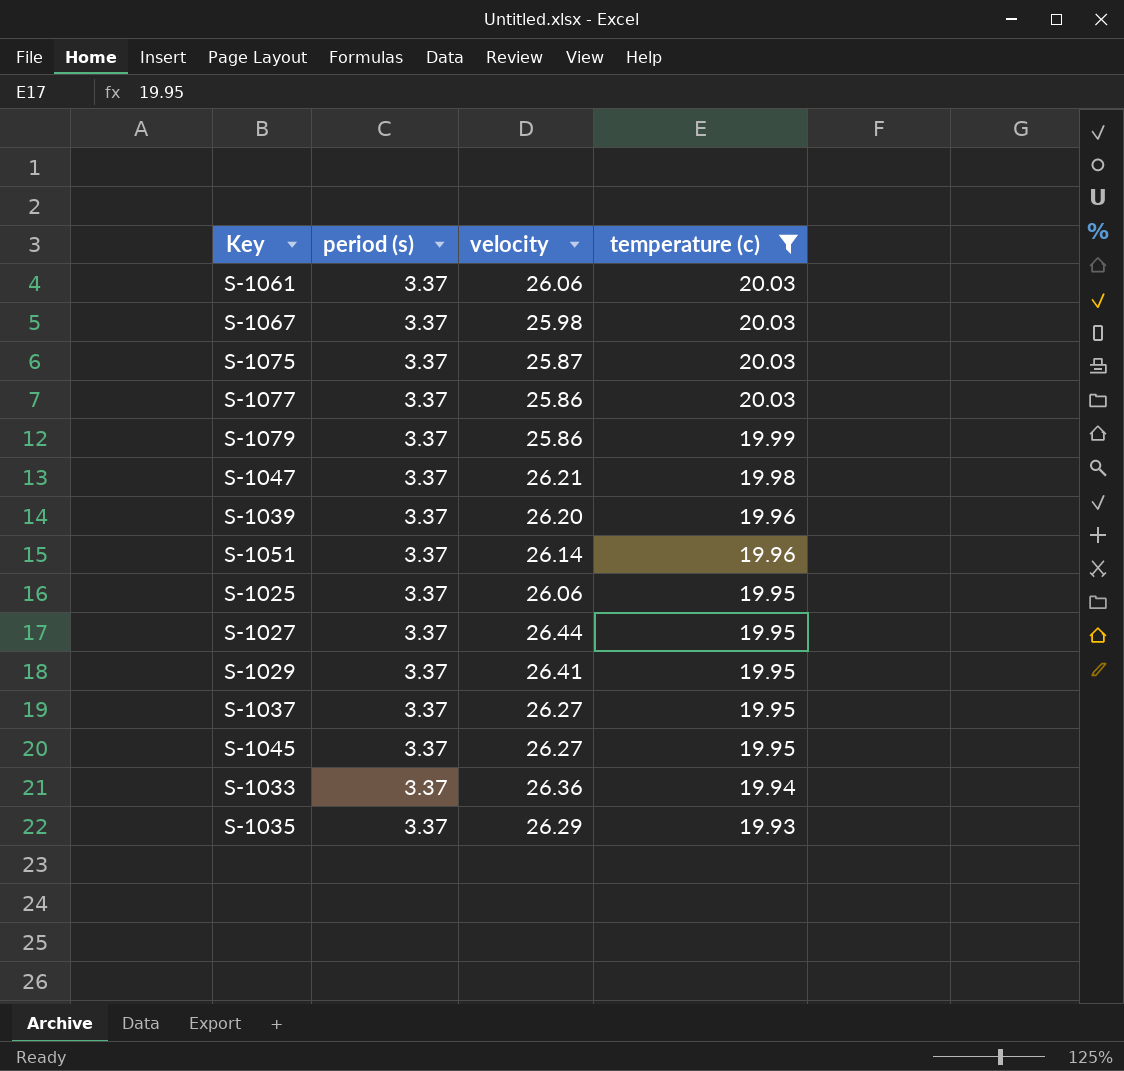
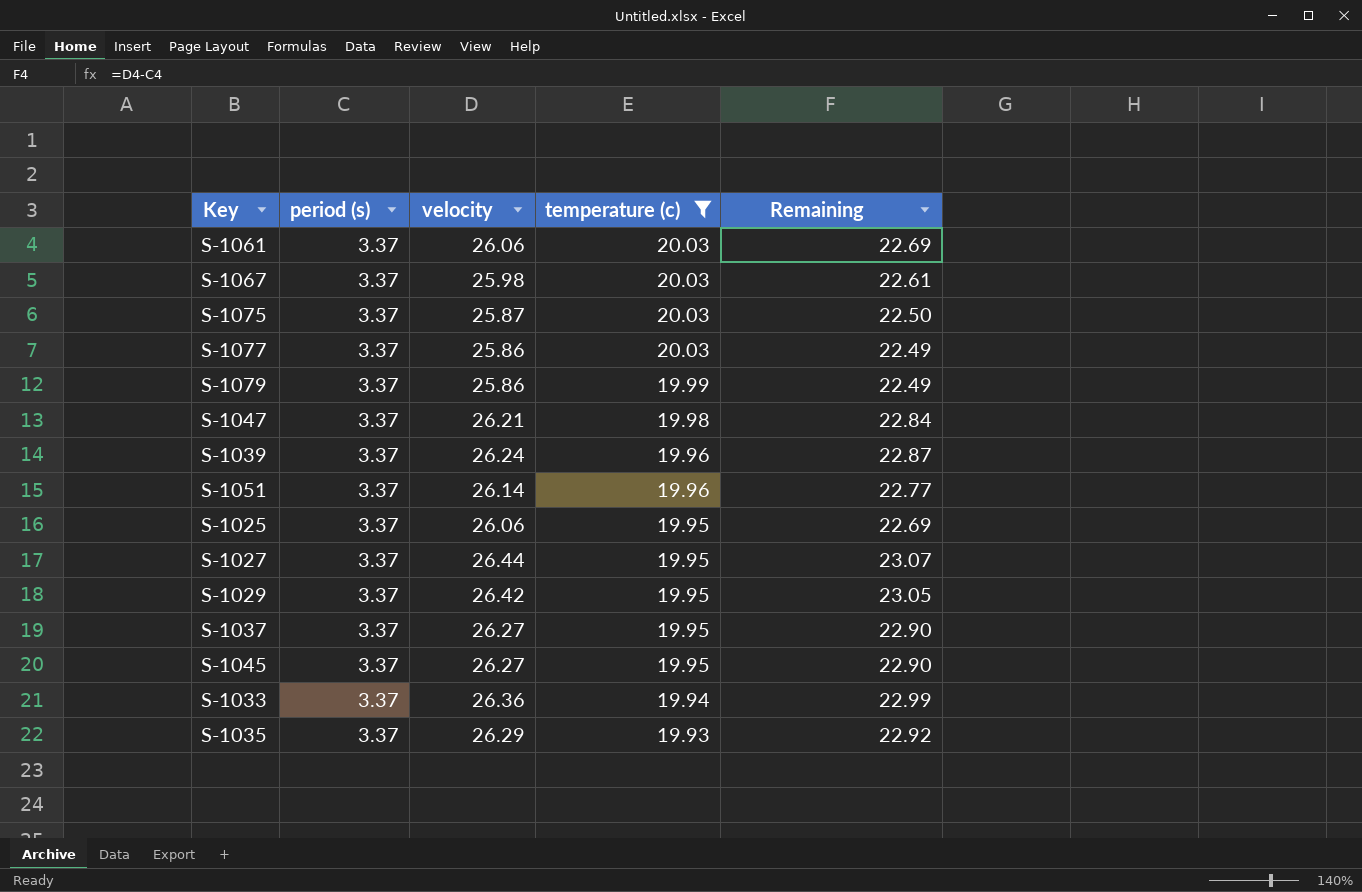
column Remaining | formula: none -> [velocity] - [period (s)]
S-1039 | velocity: 26.20 -> 26.24
S-1029 | velocity: 26.41 -> 26.42

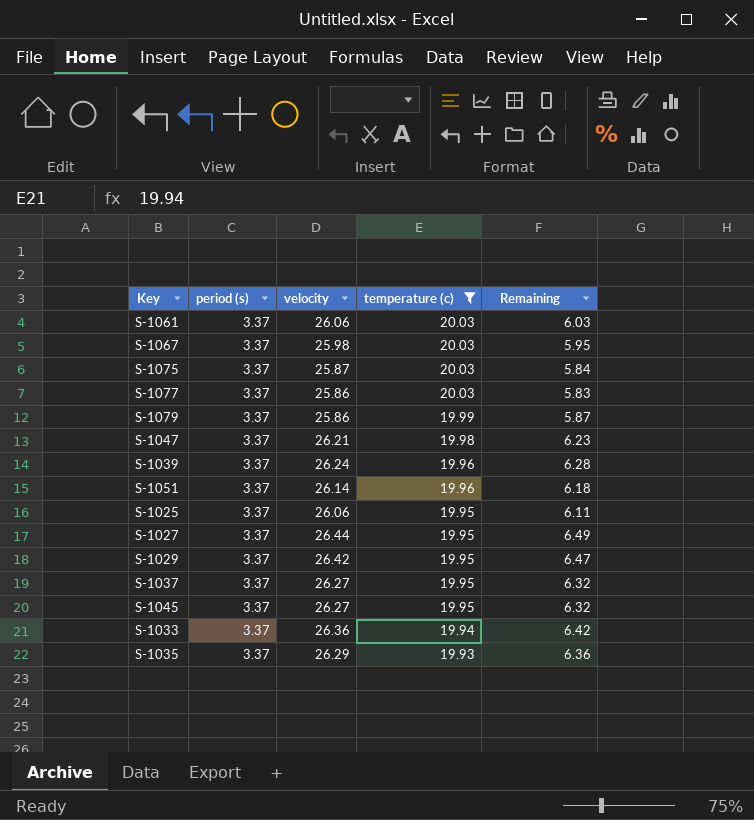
column Remaining | formula: [velocity] - [period (s)] -> [velocity] - [temperature (c)]

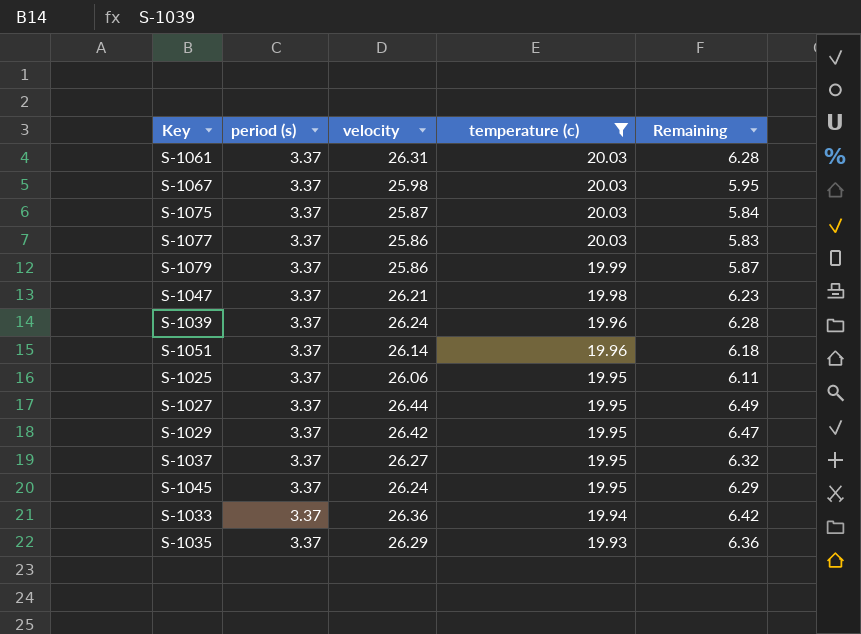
S-1061 | velocity: 26.06 -> 26.31
S-1061 | Remaining: 6.03 -> 6.28
S-1045 | velocity: 26.27 -> 26.24
S-1045 | Remaining: 6.32 -> 6.29

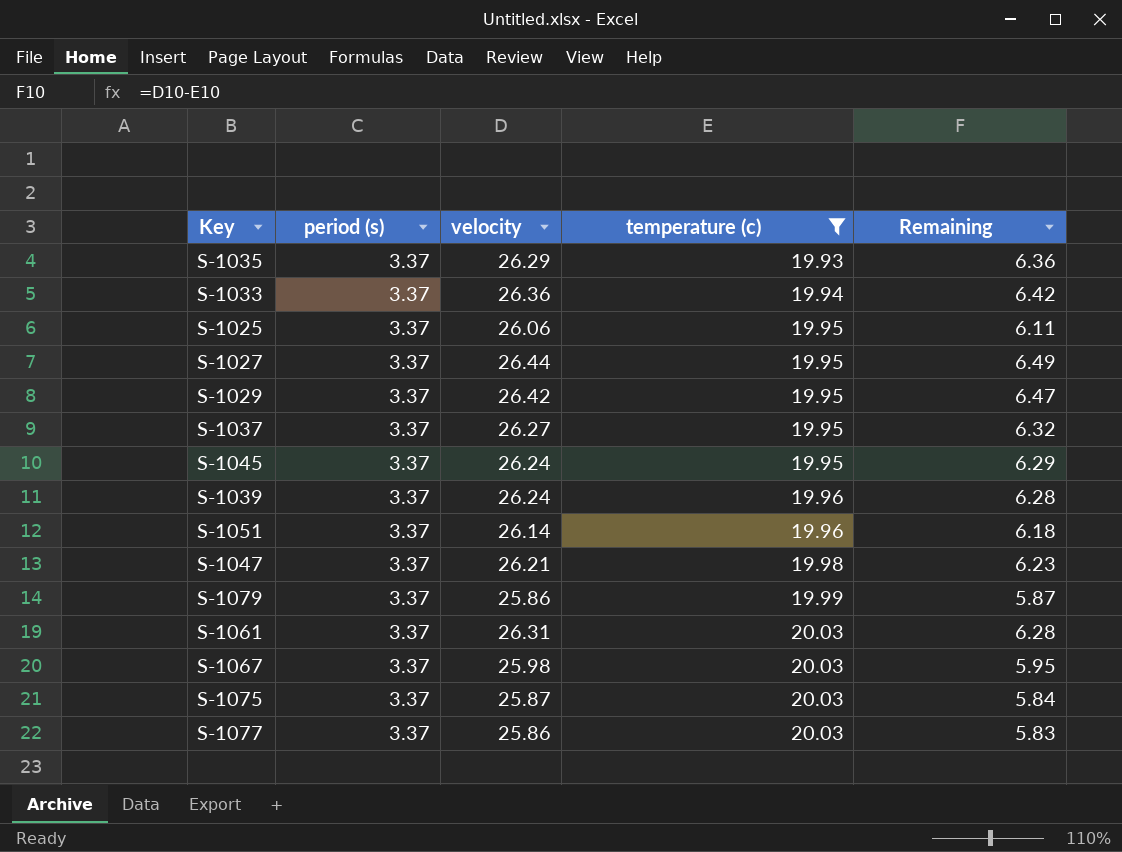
row order: temperature (c) descending -> temperature (c) ascending

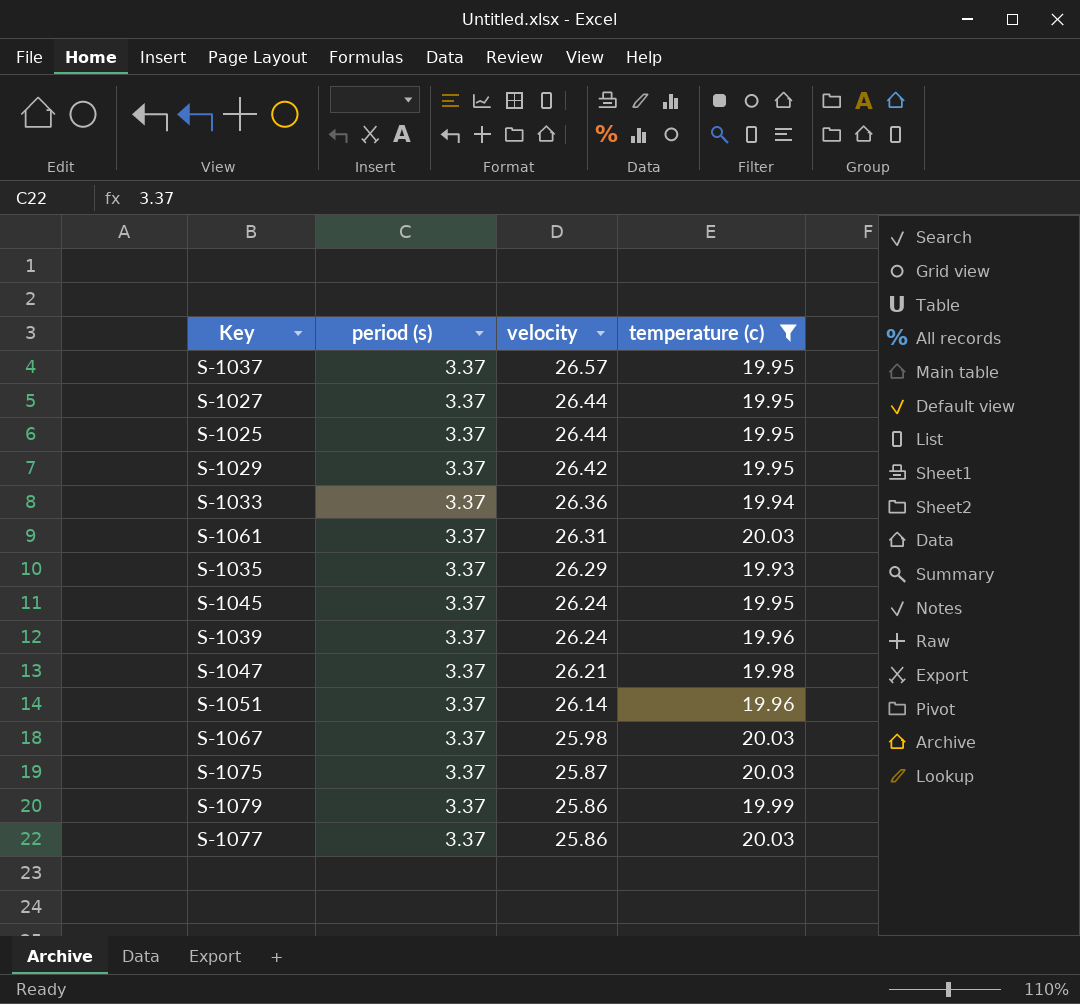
row order: temperature (c) ascending -> velocity descending
column Remaining | formula: [velocity] - [temperature (c)] -> none
S-1037 | velocity: 26.27 -> 26.57
S-1025 | velocity: 26.06 -> 26.44

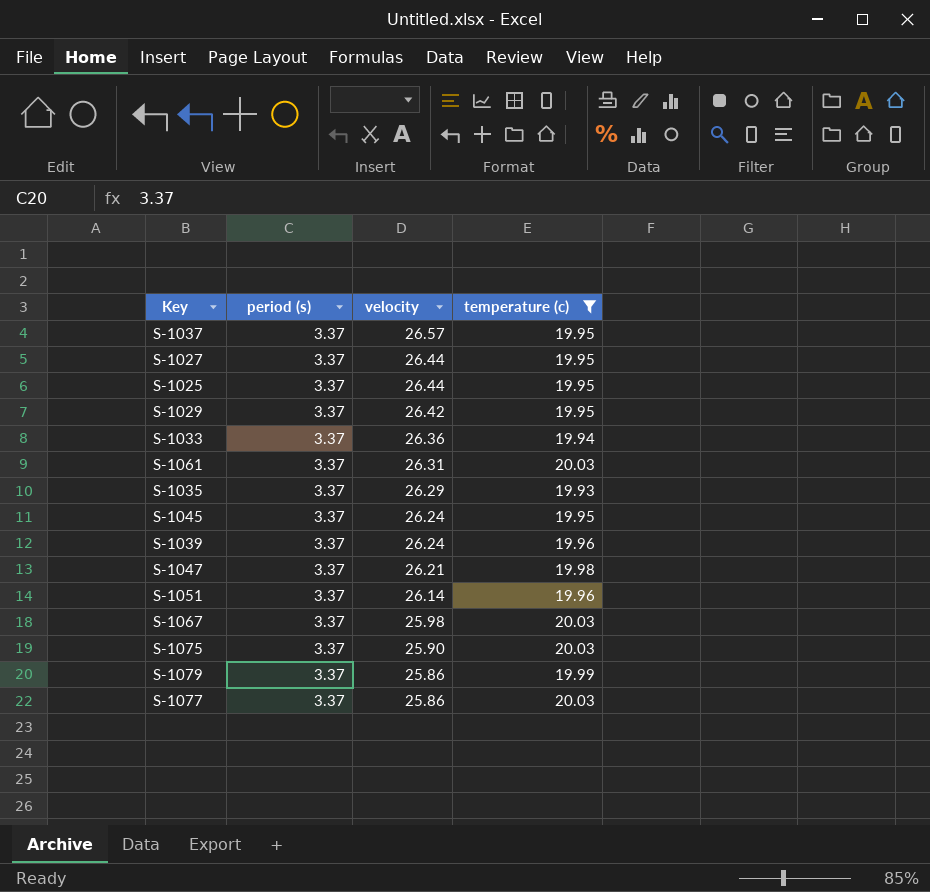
S-1075 | velocity: 25.87 -> 25.90

